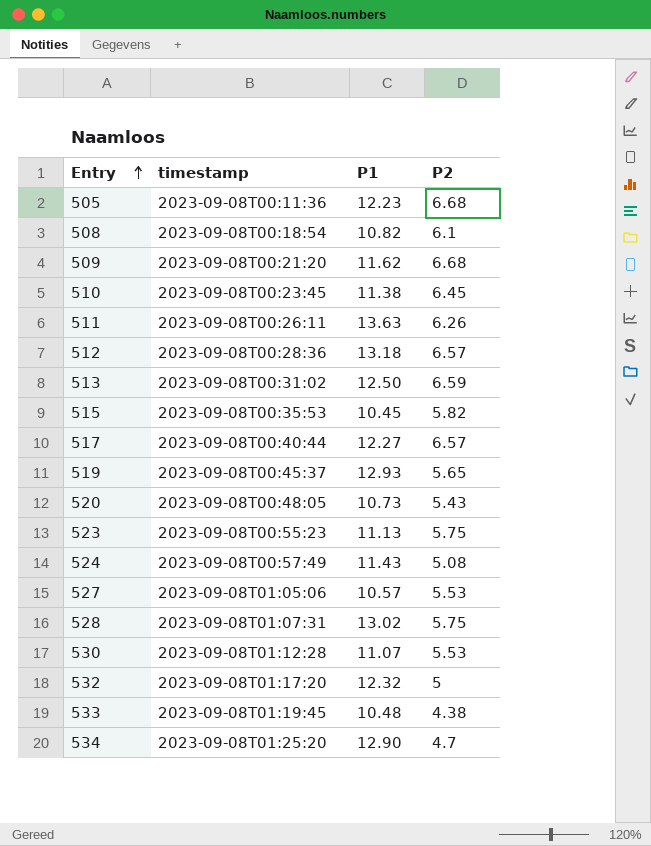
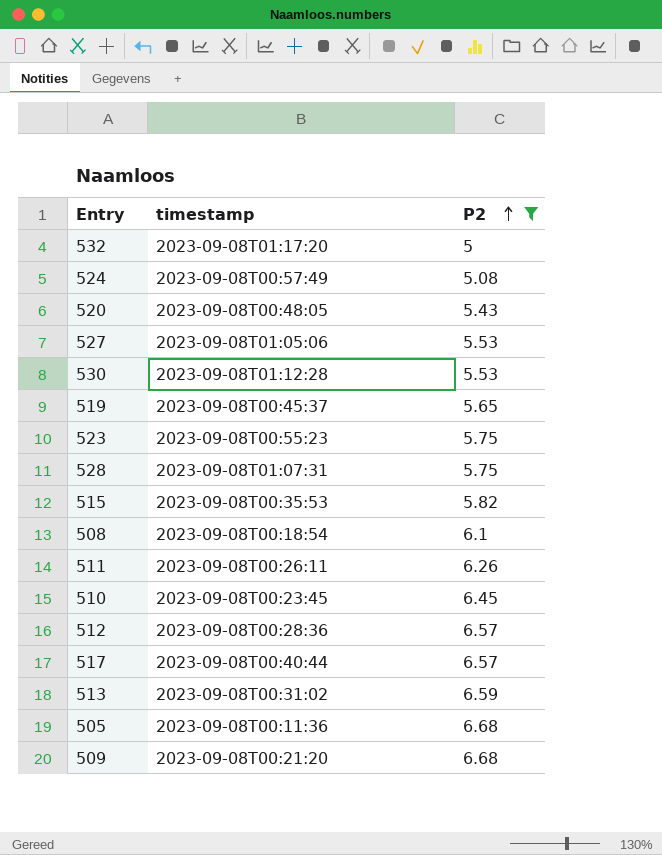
filter: none -> P2 >= 5
row order: Entry ascending -> P2 ascending
column P1 | position: 3 -> none

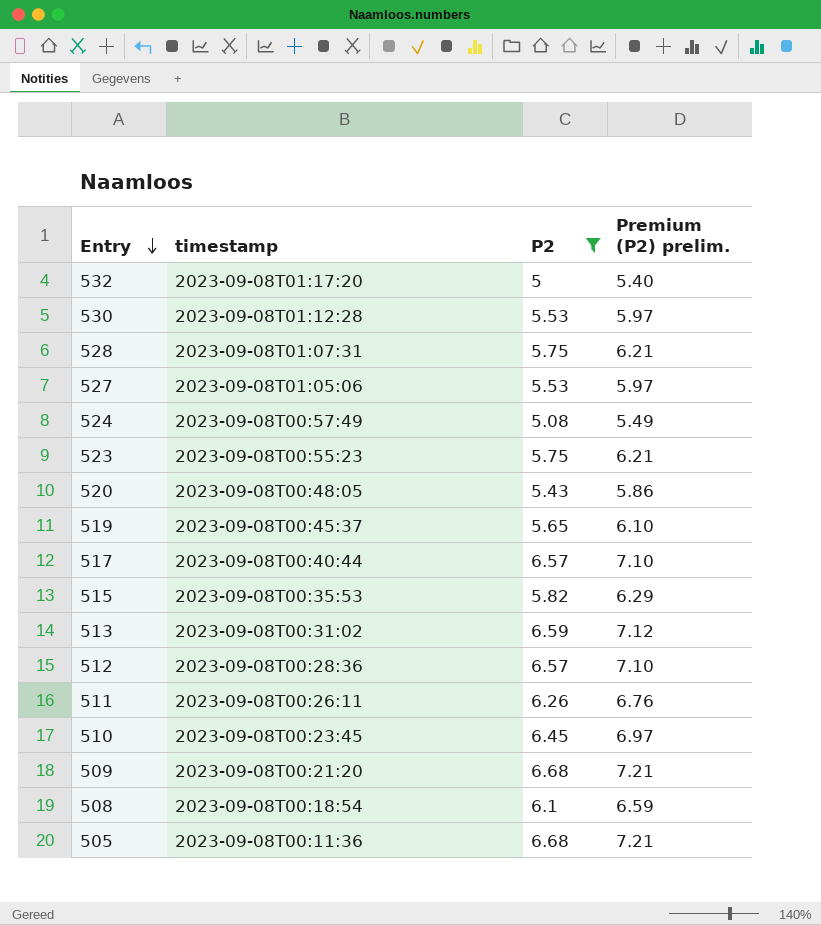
row order: P2 ascending -> Entry descending
column Premium (P2) prelim. | formula: none -> [P2] * 1.08

